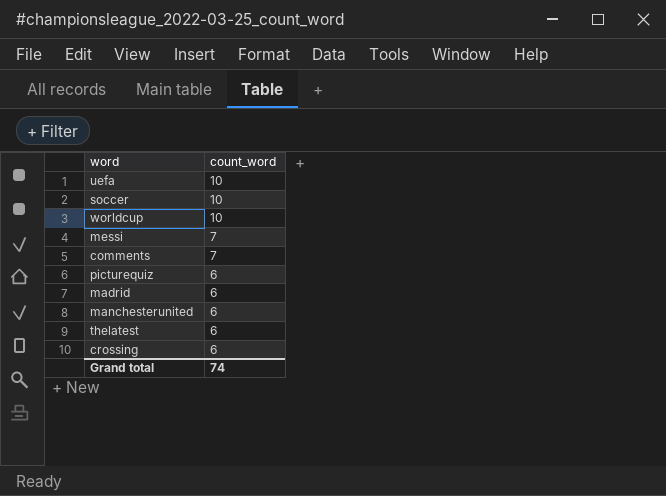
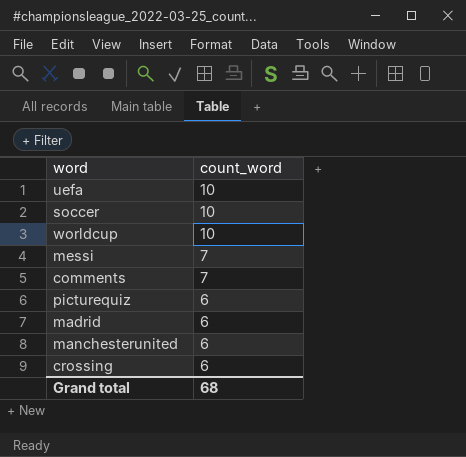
row thelatest: 6 -> none
Grand total | count_word: 74 -> 68

